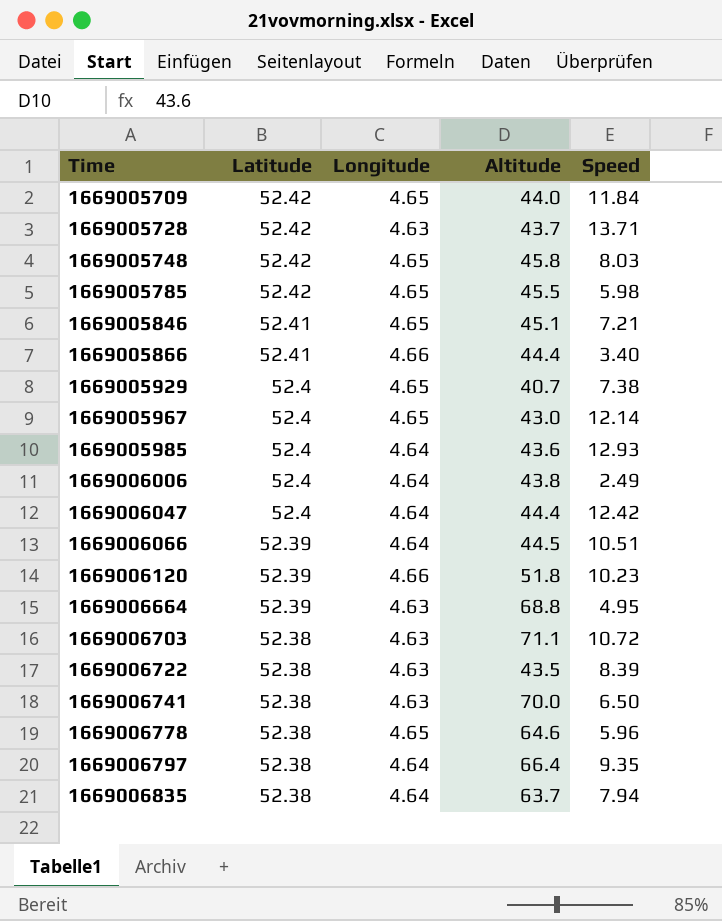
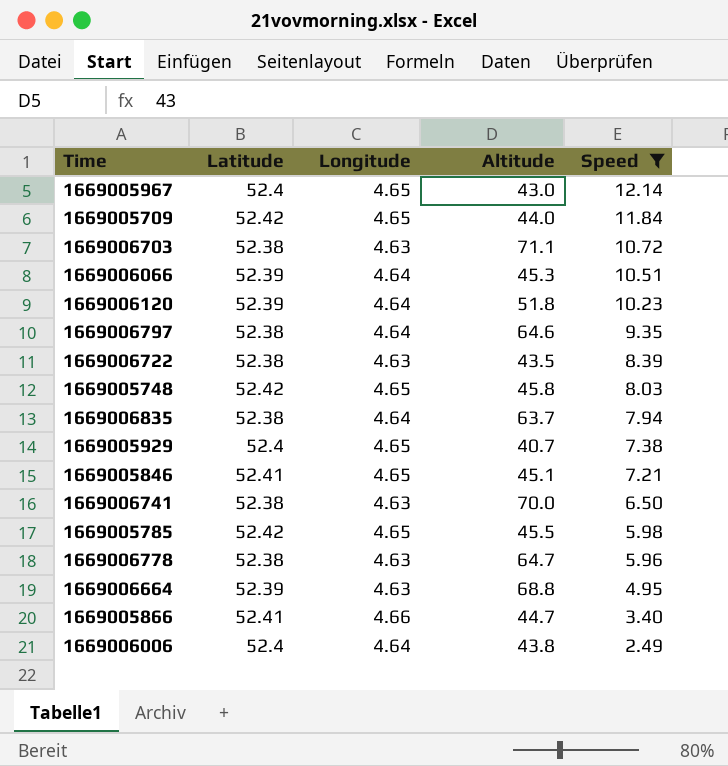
filter: none -> Speed <= 12.14
row order: Time ascending -> Speed descending
1669006066 | Altitude: 44.5 -> 45.3
1669006120 | Longitude: 4.66 -> 4.64
1669006797 | Altitude: 66.4 -> 64.6
1669006778 | Longitude: 4.65 -> 4.63
1669006778 | Altitude: 64.6 -> 64.7
1669005866 | Altitude: 44.4 -> 44.7

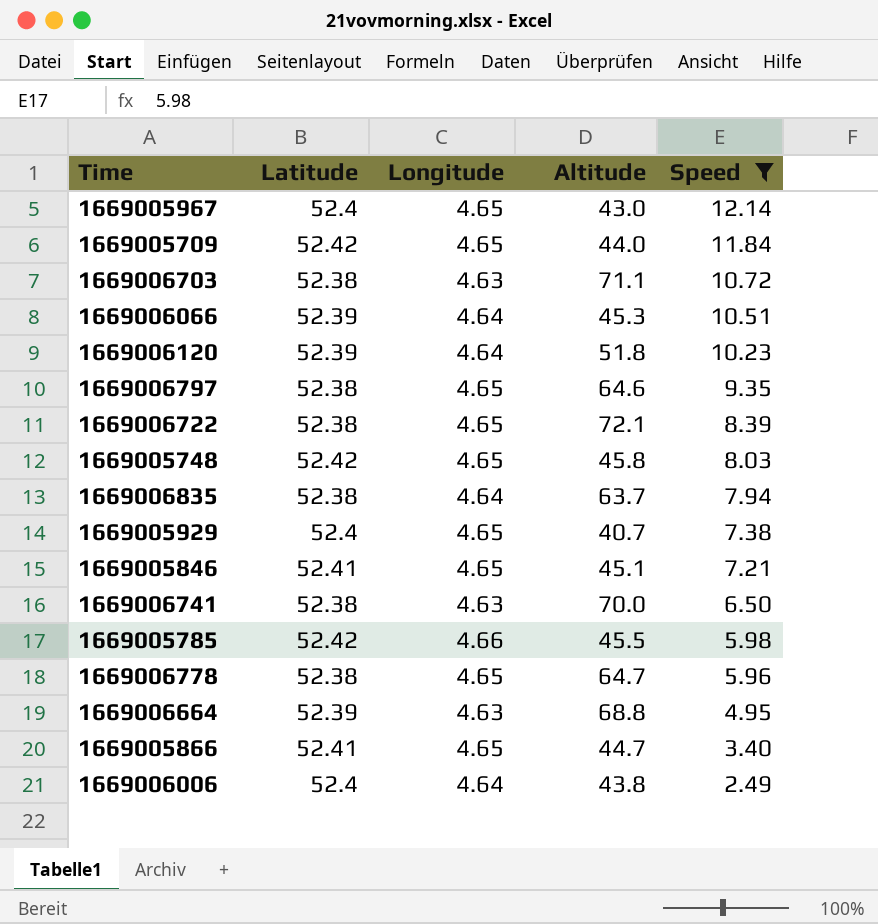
1669006797 | Longitude: 4.64 -> 4.65
1669006722 | Longitude: 4.63 -> 4.65
1669006722 | Altitude: 43.5 -> 72.1
1669005785 | Longitude: 4.65 -> 4.66
1669006778 | Longitude: 4.63 -> 4.65
1669005866 | Longitude: 4.66 -> 4.65

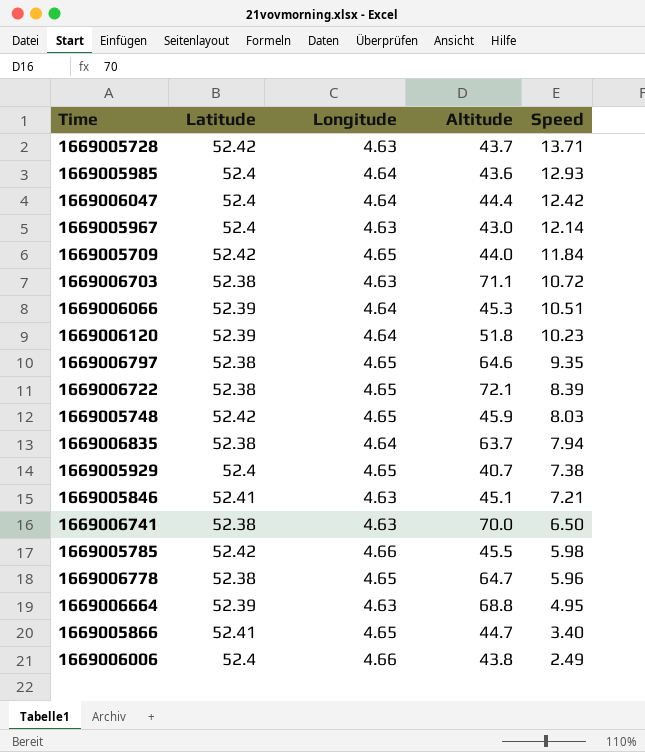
filter: Speed <= 12.14 -> none
1669005967 | Longitude: 4.65 -> 4.63
1669005748 | Altitude: 45.8 -> 45.9
1669005846 | Longitude: 4.65 -> 4.63
1669006006 | Longitude: 4.64 -> 4.66

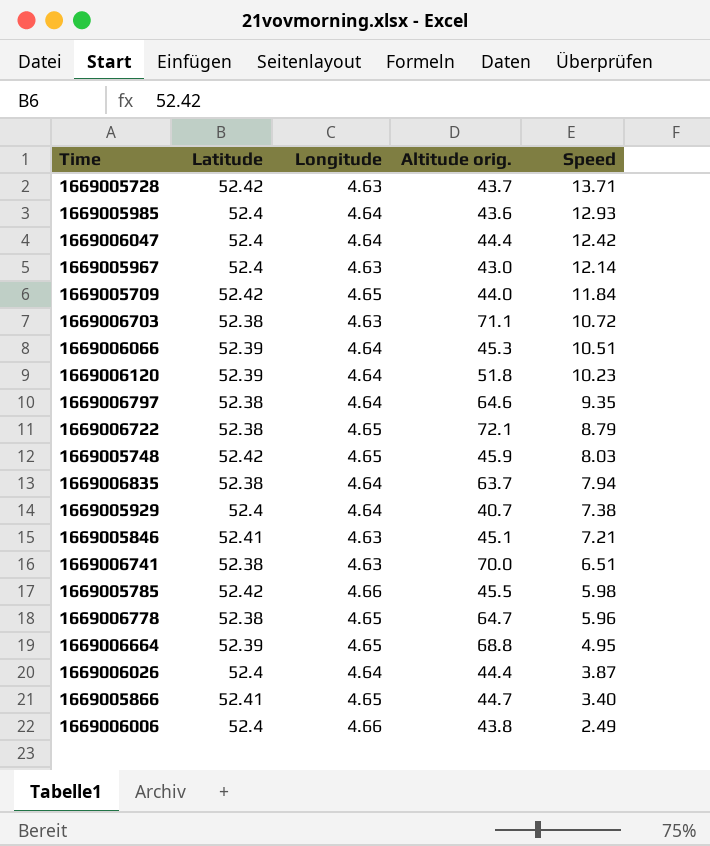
column name: Altitude -> Altitude orig.
1669006797 | Longitude: 4.65 -> 4.64
1669006722 | Speed: 8.39 -> 8.79
1669005929 | Longitude: 4.65 -> 4.64
1669006741 | Speed: 6.50 -> 6.51
1669006664 | Longitude: 4.63 -> 4.65
row 1669006026: none -> 52.4 | 4.64 | 44.4 | 3.87

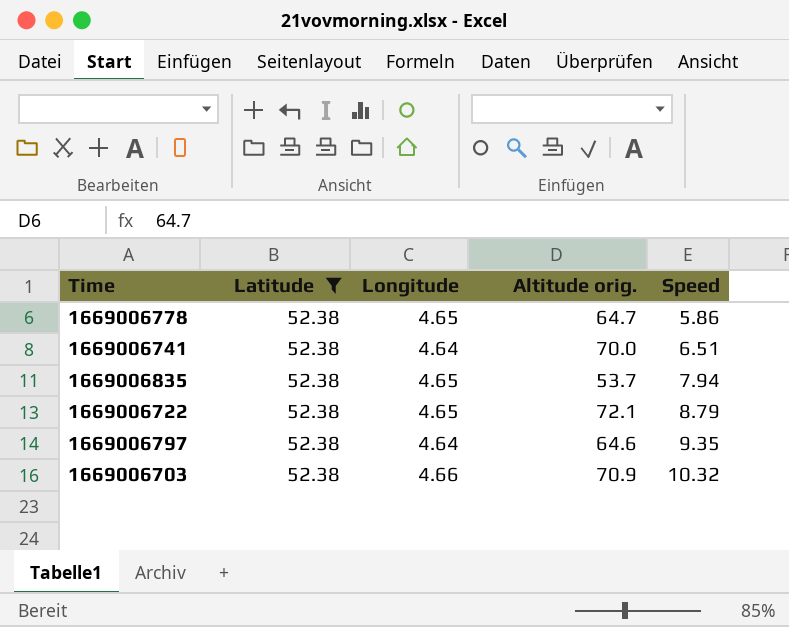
filter: none -> Latitude = 52.38
row order: Speed descending -> Speed ascending
1669006778 | Speed: 5.96 -> 5.86
1669006741 | Longitude: 4.63 -> 4.64
1669006835 | Longitude: 4.64 -> 4.65
1669006835 | Altitude orig.: 63.7 -> 53.7
1669006703 | Longitude: 4.63 -> 4.66
1669006703 | Altitude orig.: 71.1 -> 70.9
1669006703 | Speed: 10.72 -> 10.32

